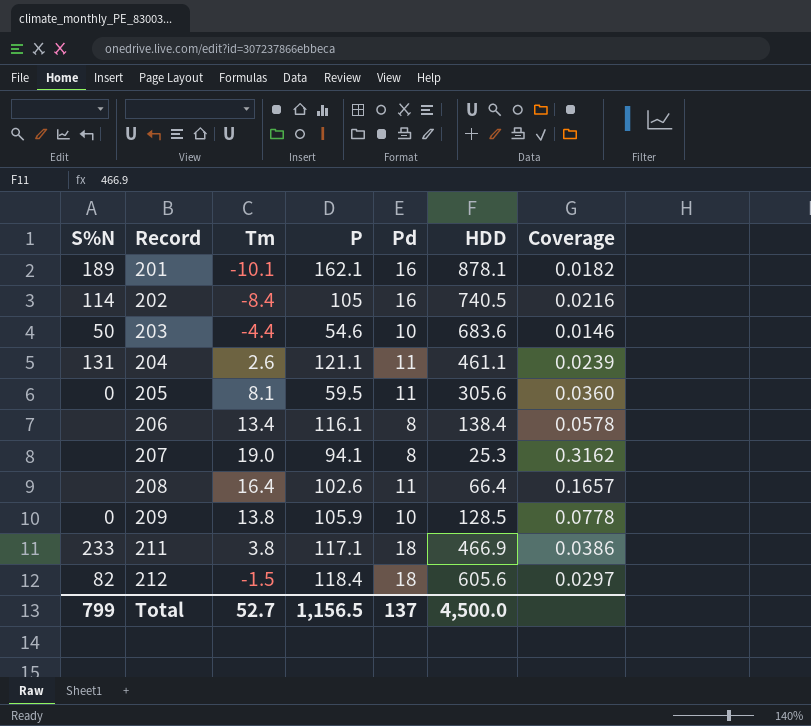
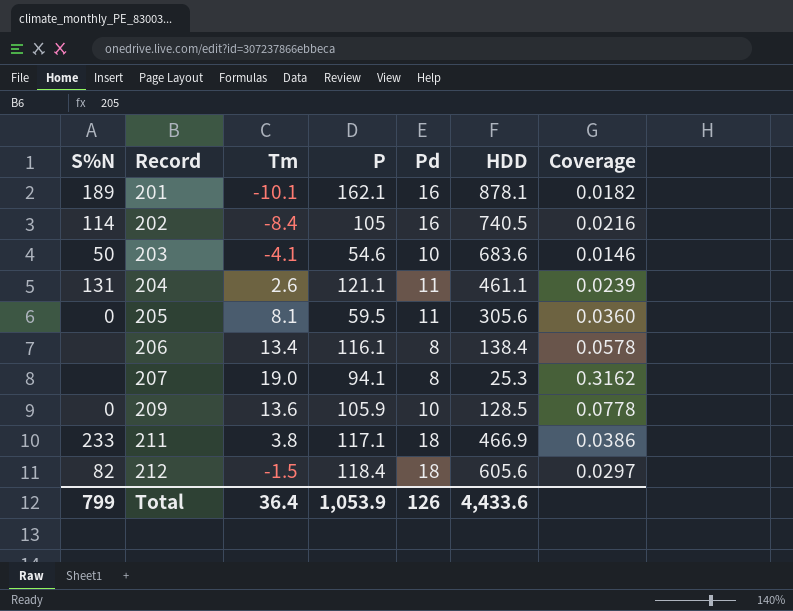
row 208: none | 16.4 | 102.6 | 11 | 66.4 | 0.1657 -> none
203 | Tm: -4.4 -> -4.1
209 | Tm: 13.8 -> 13.6
Total | Tm: 52.7 -> 36.4
Total | P: 1,156.5 -> 1,053.9
Total | Pd: 137 -> 126
Total | HDD: 4,500.0 -> 4,433.6

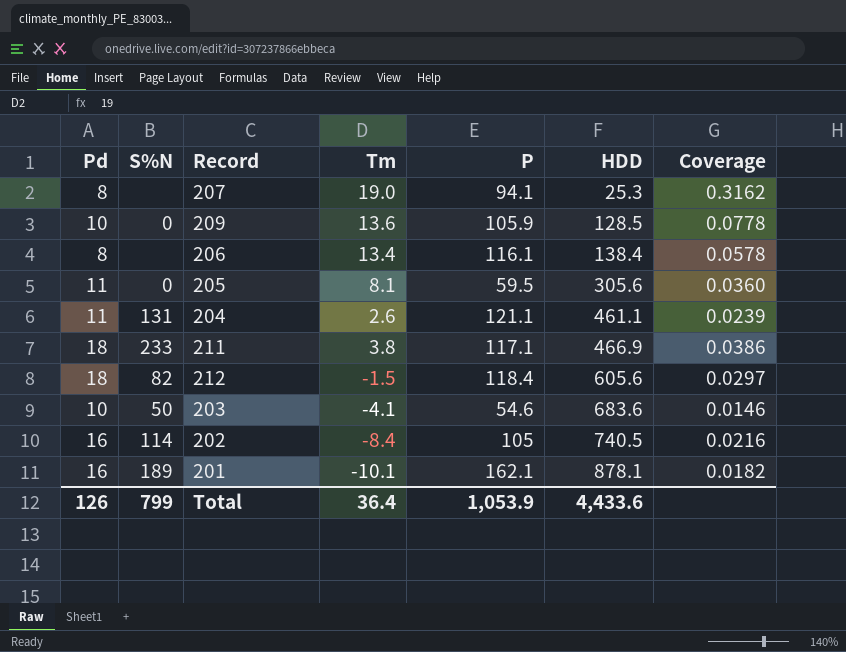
row order: Record ascending -> HDD ascending
column Pd | position: 5 -> 1

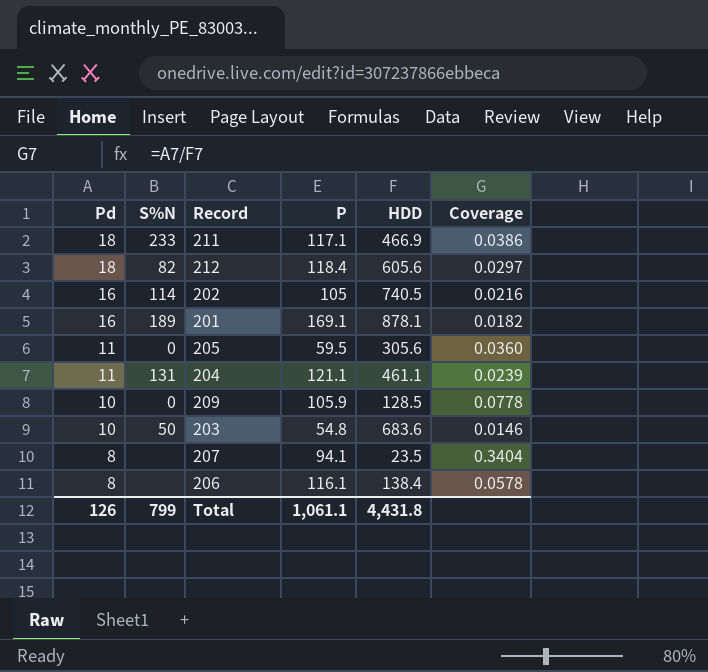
row order: HDD ascending -> Pd descending
column Tm | position: 4 -> none
201 | P: 162.1 -> 169.1
203 | P: 54.6 -> 54.8
207 | HDD: 25.3 -> 23.5
207 | Coverage: 0.3162 -> 0.3404
Total | P: 1,053.9 -> 1,061.1
Total | HDD: 4,433.6 -> 4,431.8

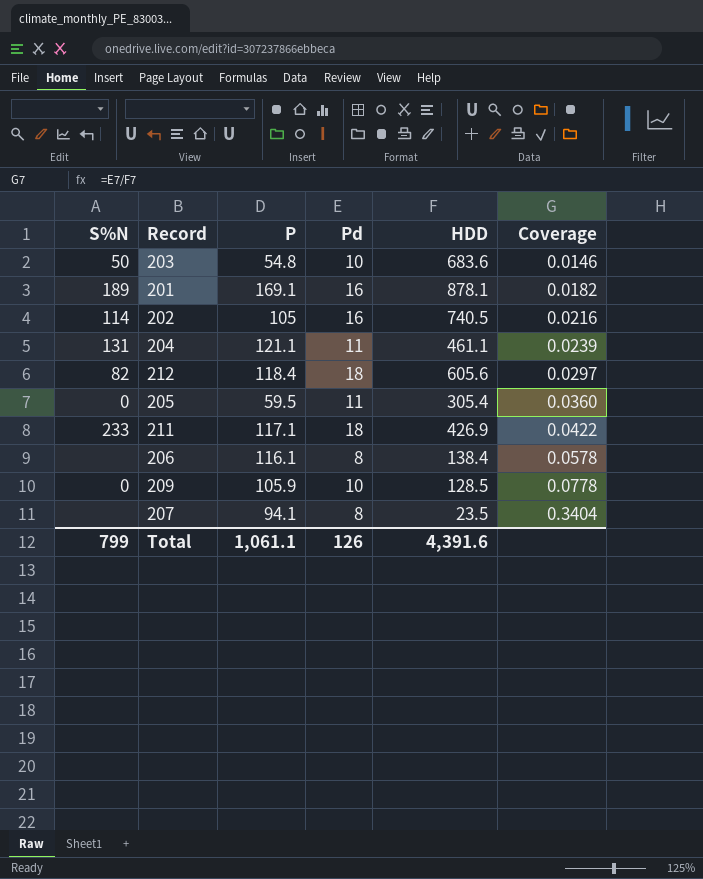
row order: Pd descending -> Coverage ascending
column Pd | position: 1 -> 4
205 | HDD: 305.6 -> 305.4
211 | HDD: 466.9 -> 426.9
211 | Coverage: 0.0386 -> 0.0422
Total | HDD: 4,431.8 -> 4,391.6

